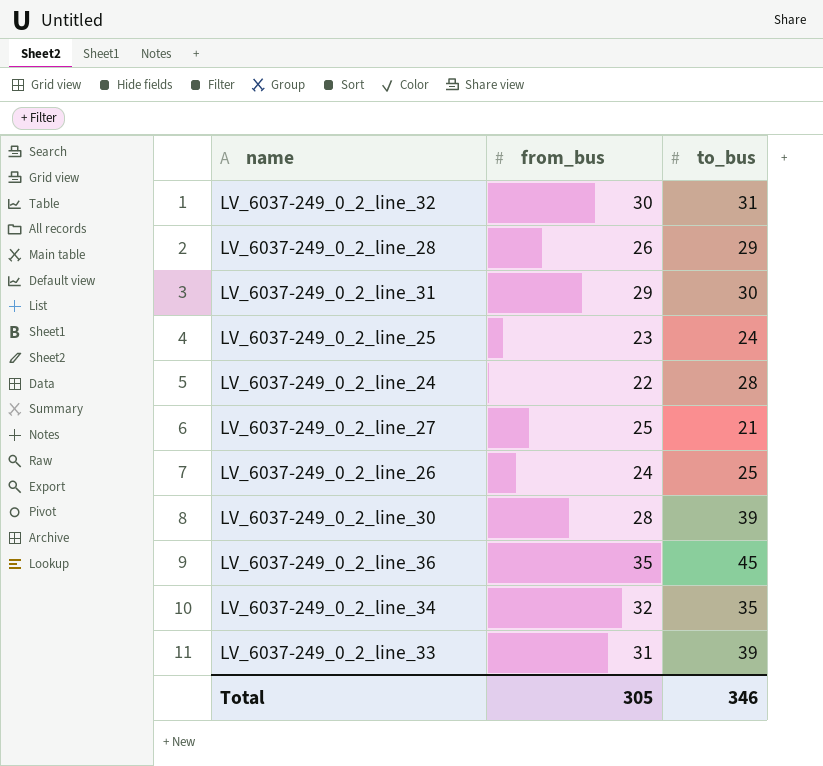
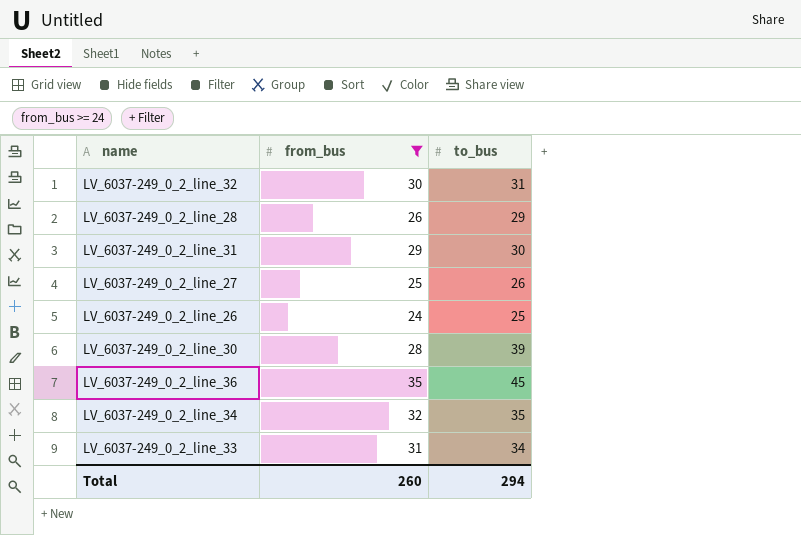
filter: none -> from_bus >= 24
LV_6037-249_0_2_line_27 | to_bus: 21 -> 26
LV_6037-249_0_2_line_33 | to_bus: 39 -> 34
Total | from_bus: 305 -> 260
Total | to_bus: 346 -> 294

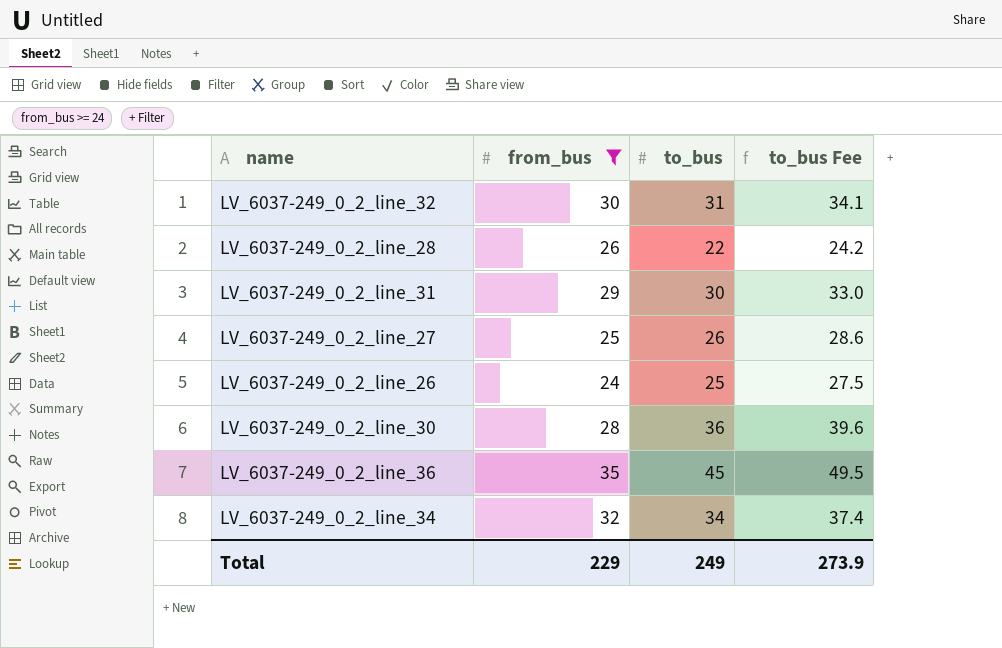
column to_bus Fee | formula: none -> [to_bus] * 1.1
row LV_6037-249_0_2_line_33: 31 | 34 -> none
LV_6037-249_0_2_line_28 | to_bus: 29 -> 22
LV_6037-249_0_2_line_30 | to_bus: 39 -> 36
LV_6037-249_0_2_line_34 | to_bus: 35 -> 34
Total | from_bus: 260 -> 229
Total | to_bus: 294 -> 249

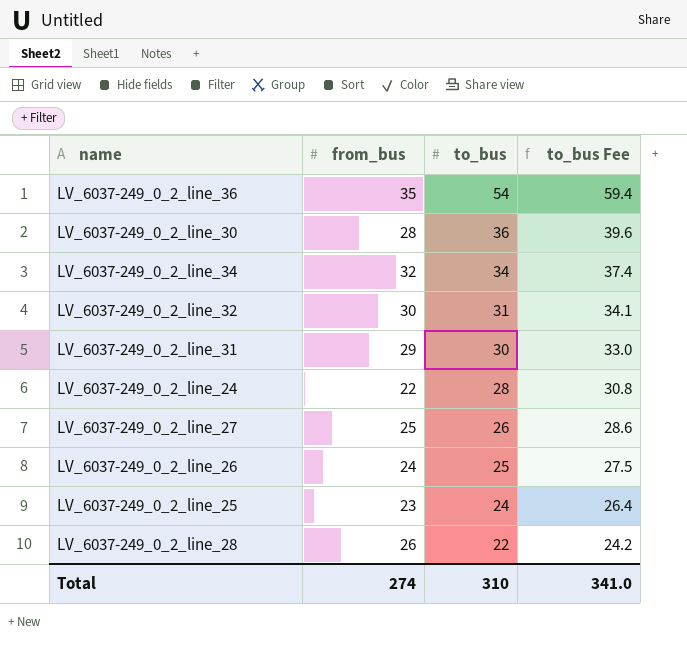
filter: from_bus >= 24 -> none
row order: none -> to_bus descending
LV_6037-249_0_2_line_36 | to_bus: 45 -> 54
LV_6037-249_0_2_line_36 | to_bus Fee: 49.5 -> 59.4
Total | from_bus: 229 -> 274
Total | to_bus: 249 -> 310
Total | to_bus Fee: 273.9 -> 341.0

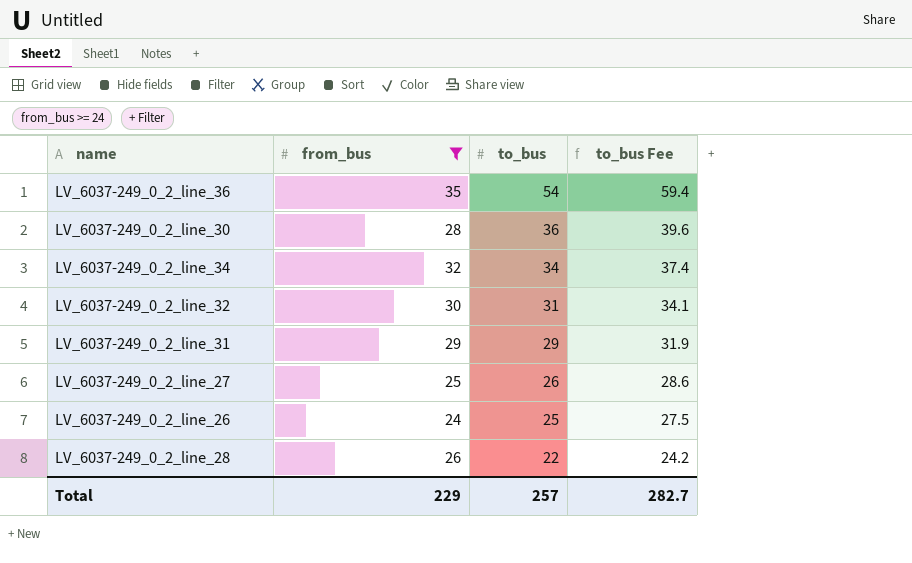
filter: none -> from_bus >= 24
LV_6037-249_0_2_line_31 | to_bus: 30 -> 29
LV_6037-249_0_2_line_31 | to_bus Fee: 33.0 -> 31.9
Total | from_bus: 274 -> 229
Total | to_bus: 310 -> 257
Total | to_bus Fee: 341.0 -> 282.7

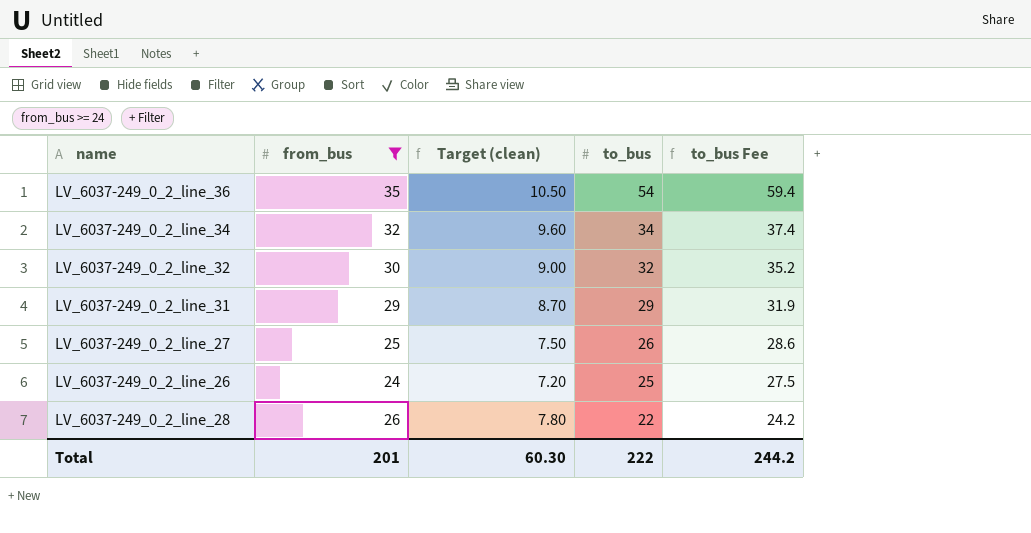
column Target (clean) | formula: none -> [from_bus] * 0.3
row LV_6037-249_0_2_line_30: 28 | 36 | 39.6 -> none
LV_6037-249_0_2_line_32 | to_bus: 31 -> 32
LV_6037-249_0_2_line_32 | to_bus Fee: 34.1 -> 35.2
Total | from_bus: 229 -> 201
Total | to_bus: 257 -> 222
Total | to_bus Fee: 282.7 -> 244.2

